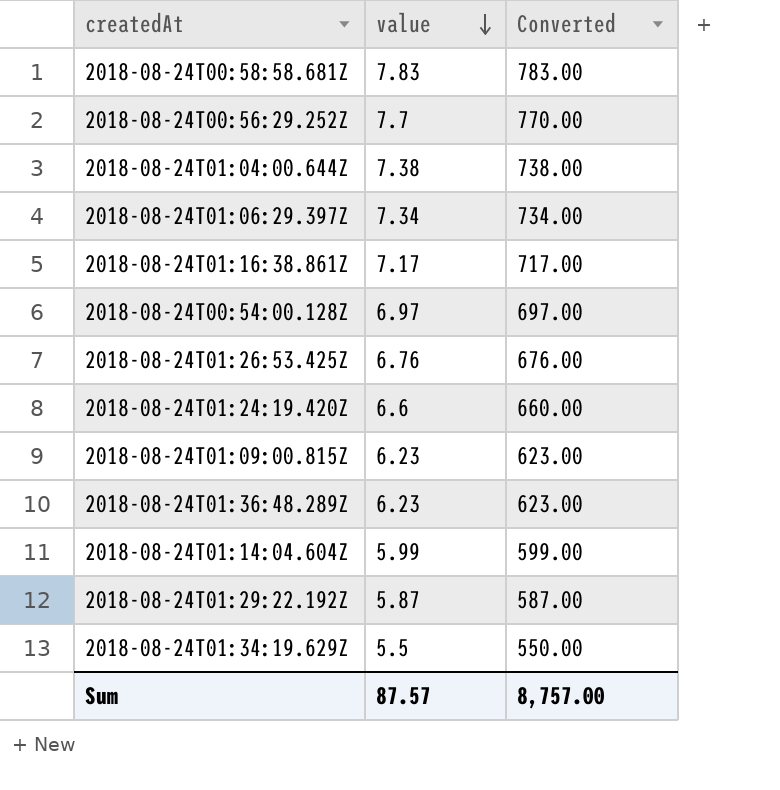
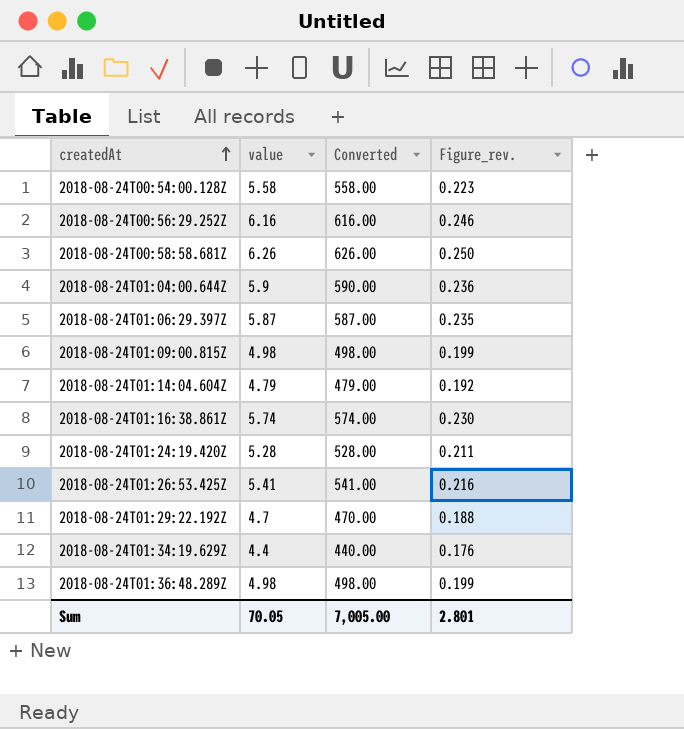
row order: value descending -> createdAt ascending
column Figure_rev. | formula: none -> [value] * 0.04
2018-08-24T00:54:00.128Z | value: 6.97 -> 5.58
2018-08-24T00:54:00.128Z | Converted: 697.00 -> 558.00
2018-08-24T00:56:29.252Z | value: 7.7 -> 6.16
2018-08-24T00:56:29.252Z | Converted: 770.00 -> 616.00
2018-08-24T00:58:58.681Z | value: 7.83 -> 6.26
2018-08-24T00:58:58.681Z | Converted: 783.00 -> 626.00
2018-08-24T01:04:00.644Z | value: 7.38 -> 5.9
2018-08-24T01:04:00.644Z | Converted: 738.00 -> 590.00
2018-08-24T01:06:29.397Z | value: 7.34 -> 5.87
2018-08-24T01:06:29.397Z | Converted: 734.00 -> 587.00
2018-08-24T01:09:00.815Z | value: 6.23 -> 4.98
2018-08-24T01:09:00.815Z | Converted: 623.00 -> 498.00
2018-08-24T01:14:04.604Z | value: 5.99 -> 4.79
2018-08-24T01:14:04.604Z | Converted: 599.00 -> 479.00
2018-08-24T01:16:38.861Z | value: 7.17 -> 5.74
2018-08-24T01:16:38.861Z | Converted: 717.00 -> 574.00
2018-08-24T01:24:19.420Z | value: 6.6 -> 5.28
2018-08-24T01:24:19.420Z | Converted: 660.00 -> 528.00
2018-08-24T01:26:53.425Z | value: 6.76 -> 5.41
2018-08-24T01:26:53.425Z | Converted: 676.00 -> 541.00
2018-08-24T01:29:22.192Z | value: 5.87 -> 4.7
2018-08-24T01:29:22.192Z | Converted: 587.00 -> 470.00
2018-08-24T01:34:19.629Z | value: 5.5 -> 4.4
2018-08-24T01:34:19.629Z | Converted: 550.00 -> 440.00
2018-08-24T01:36:48.289Z | value: 6.23 -> 4.98
2018-08-24T01:36:48.289Z | Converted: 623.00 -> 498.00
Sum | value: 87.57 -> 70.05
Sum | Converted: 8,757.00 -> 7,005.00

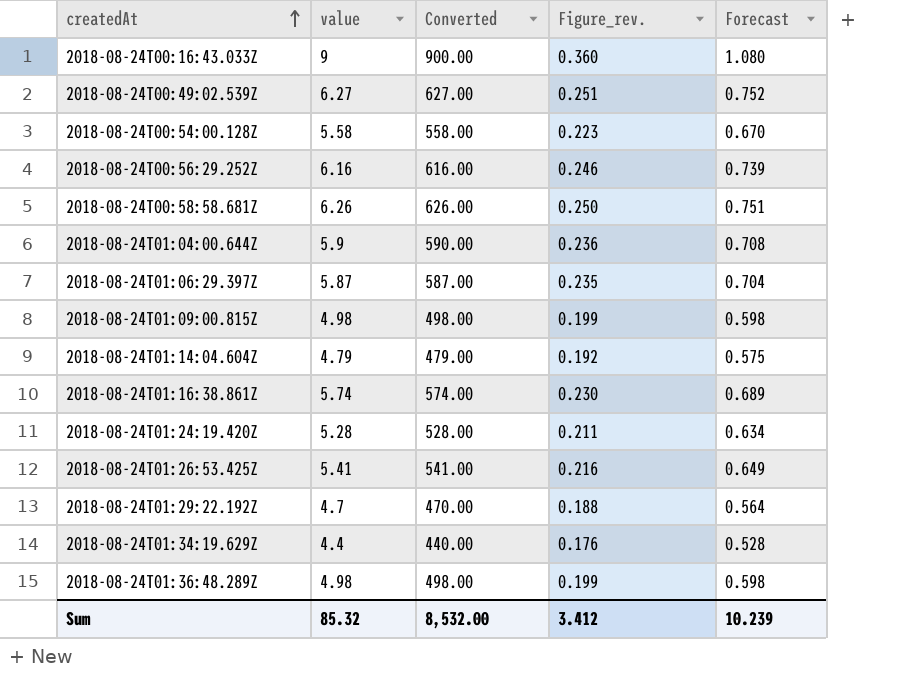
column Forecast | formula: none -> [value] * 0.12
row 2018-08-24T00:16:43.033Z: none -> 9 | 900.00 | 0.360 | 1.080
row 2018-08-24T00:49:02.539Z: none -> 6.27 | 627.00 | 0.251 | 0.752
Sum | value: 70.05 -> 85.32
Sum | Converted: 7,005.00 -> 8,532.00
Sum | Figure_rev.: 2.801 -> 3.412

